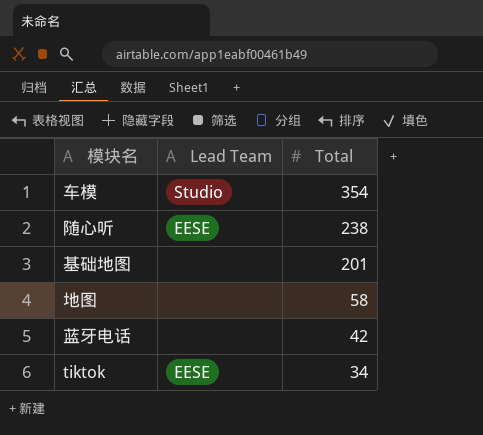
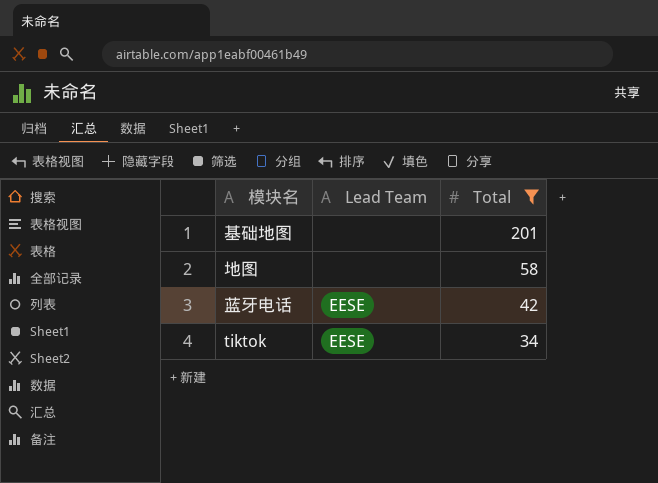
filter: none -> Total <= 201
蓝牙电话 | Lead Team: none -> EESE

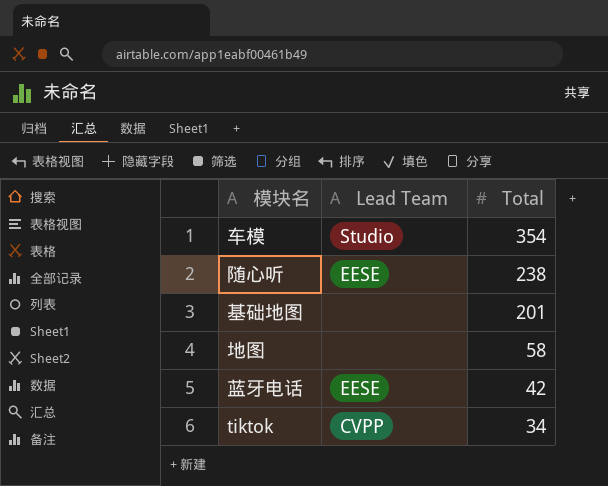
filter: Total <= 201 -> none
tiktok | Lead Team: EESE -> CVPP

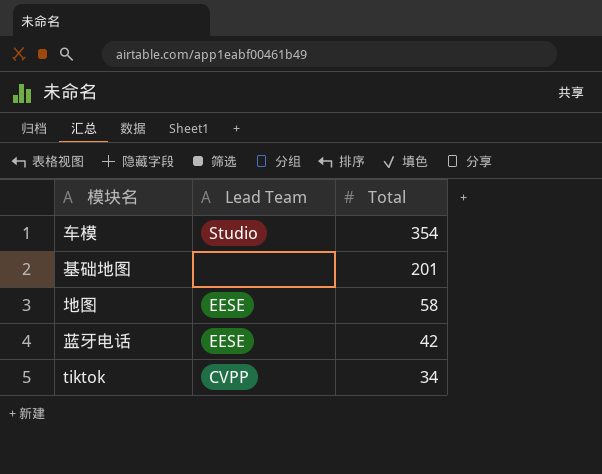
row 随心听: EESE | 238 -> none
地图 | Lead Team: none -> EESE

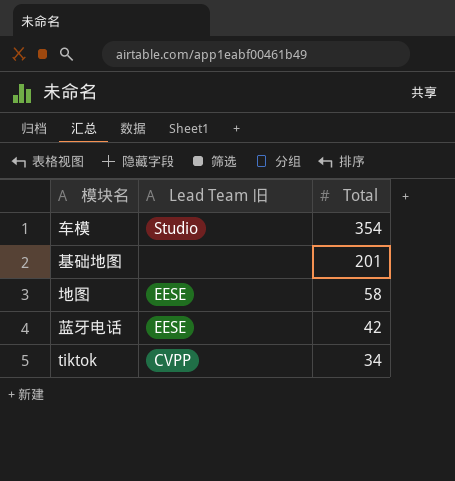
column name: Lead Team -> Lead Team 旧

